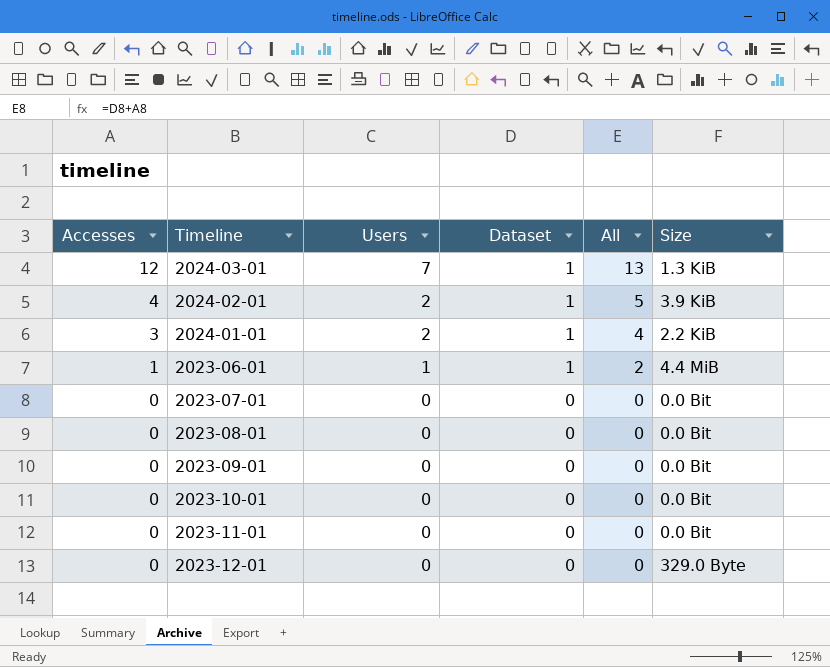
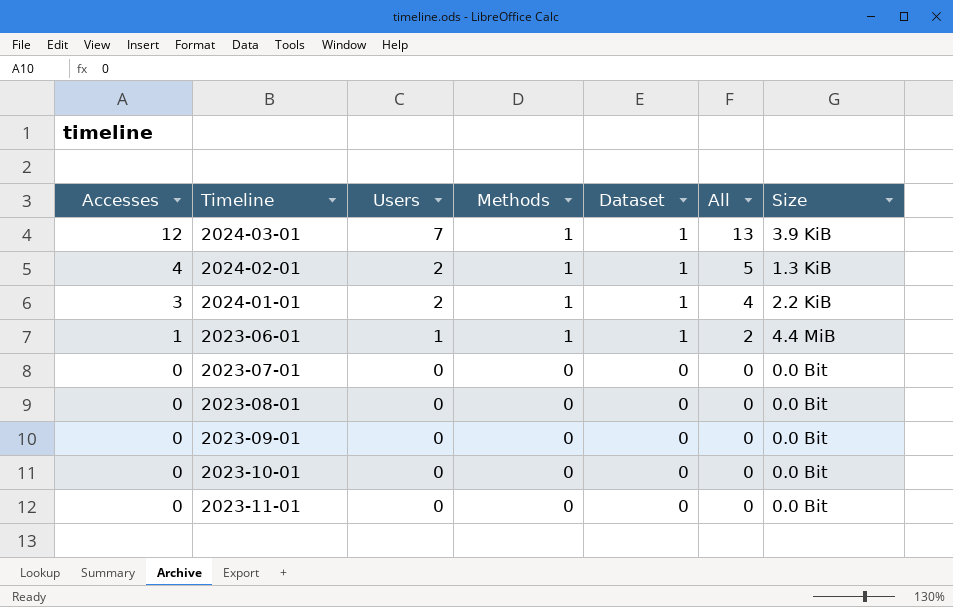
column Methods | position: none -> 4
row 2023-12-01: 0 | 0 | 0 | 0 | 329.0 Byte -> none
2024-03-01 | Size: 1.3 KiB -> 3.9 KiB
2024-02-01 | Size: 3.9 KiB -> 1.3 KiB

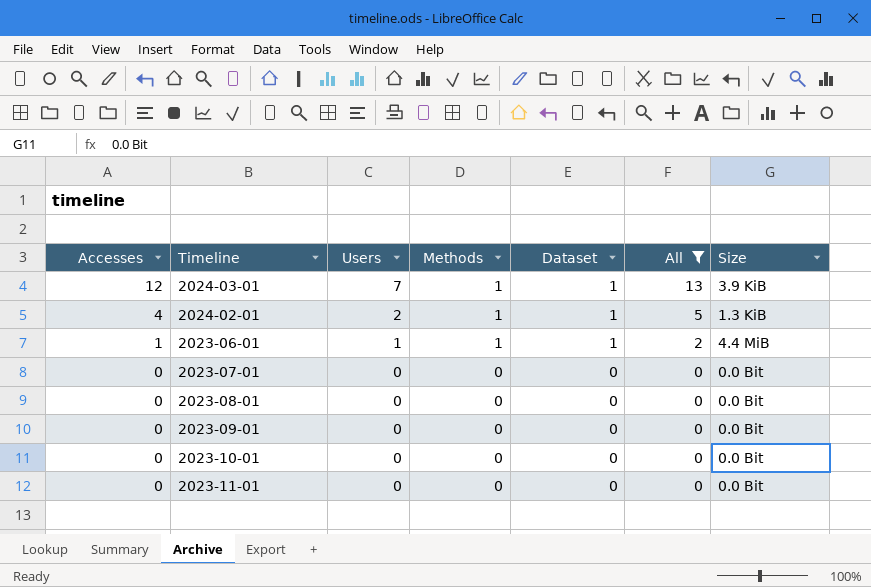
filter: none -> All != 4

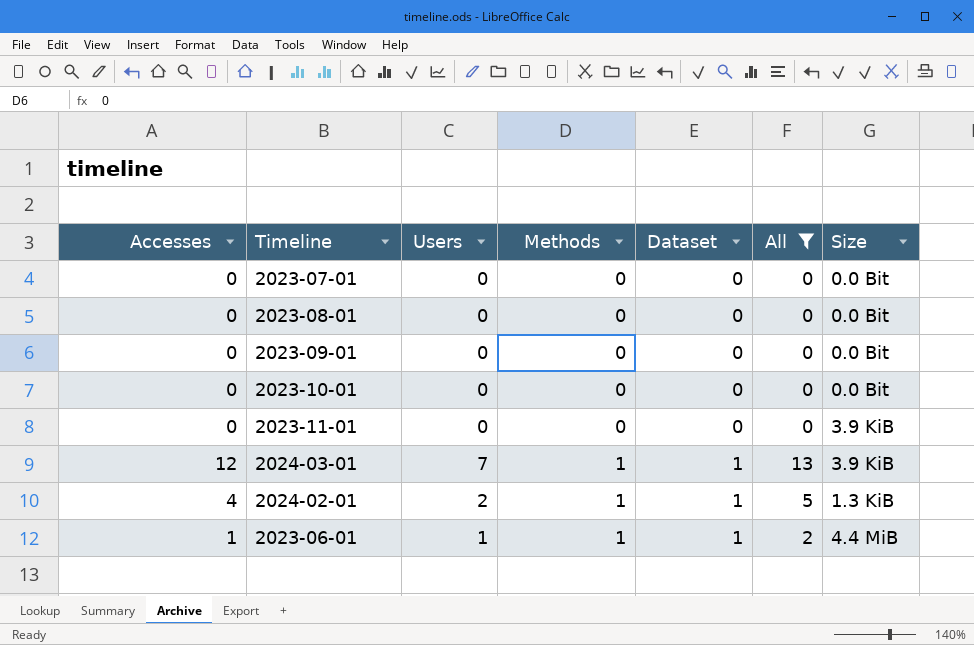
row order: Accesses descending -> Methods ascending
2023-11-01 | Size: 0.0 Bit -> 3.9 KiB

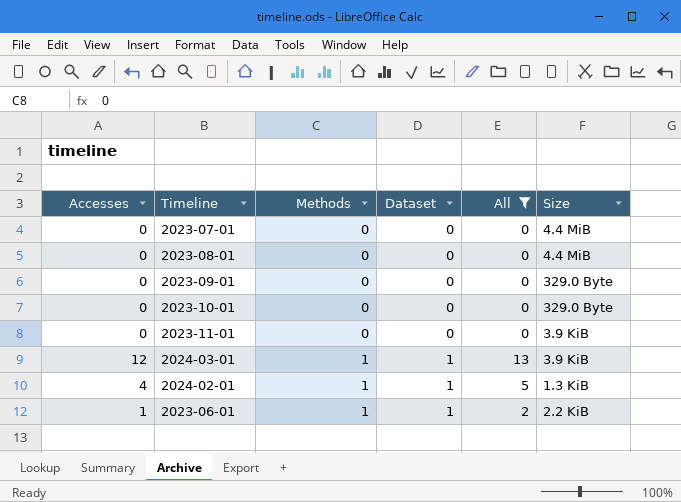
column Users | position: 3 -> none
2023-07-01 | Size: 0.0 Bit -> 4.4 MiB
2023-08-01 | Size: 0.0 Bit -> 4.4 MiB
2023-09-01 | Size: 0.0 Bit -> 329.0 Byte
2023-10-01 | Size: 0.0 Bit -> 329.0 Byte
2023-06-01 | Size: 4.4 MiB -> 2.2 KiB

